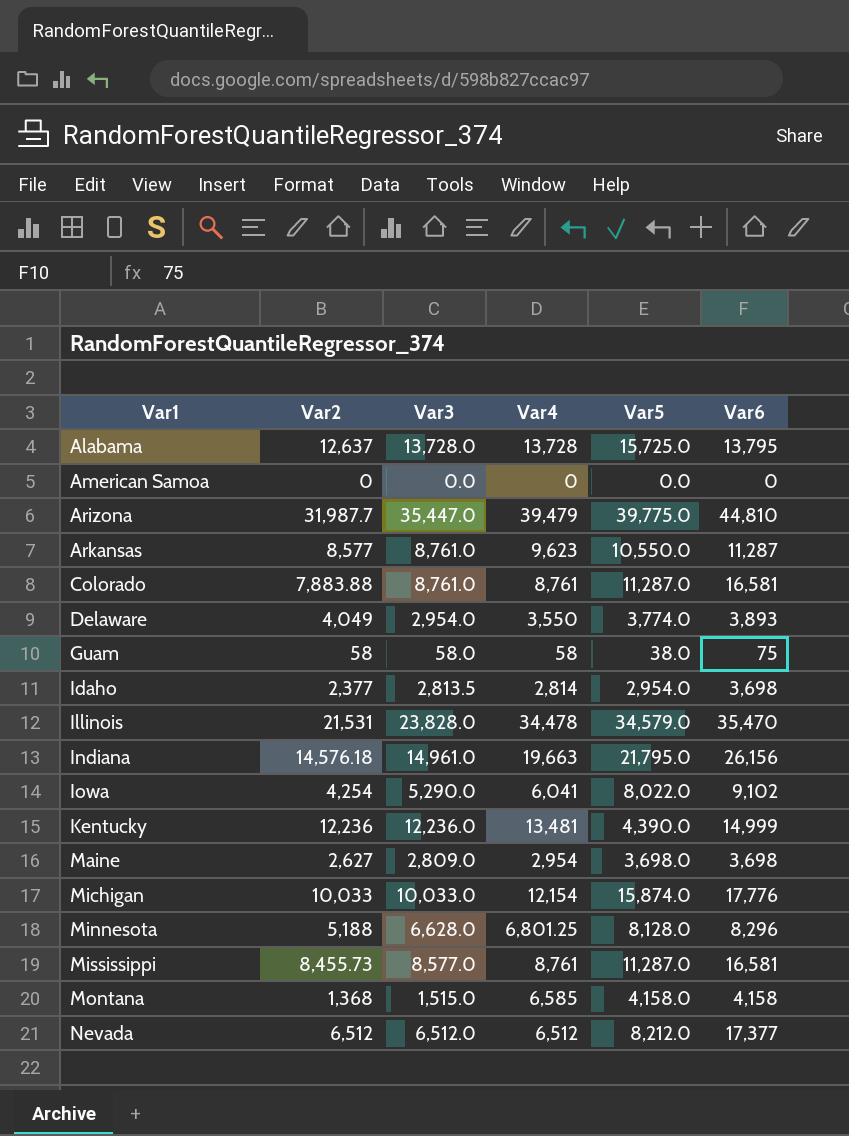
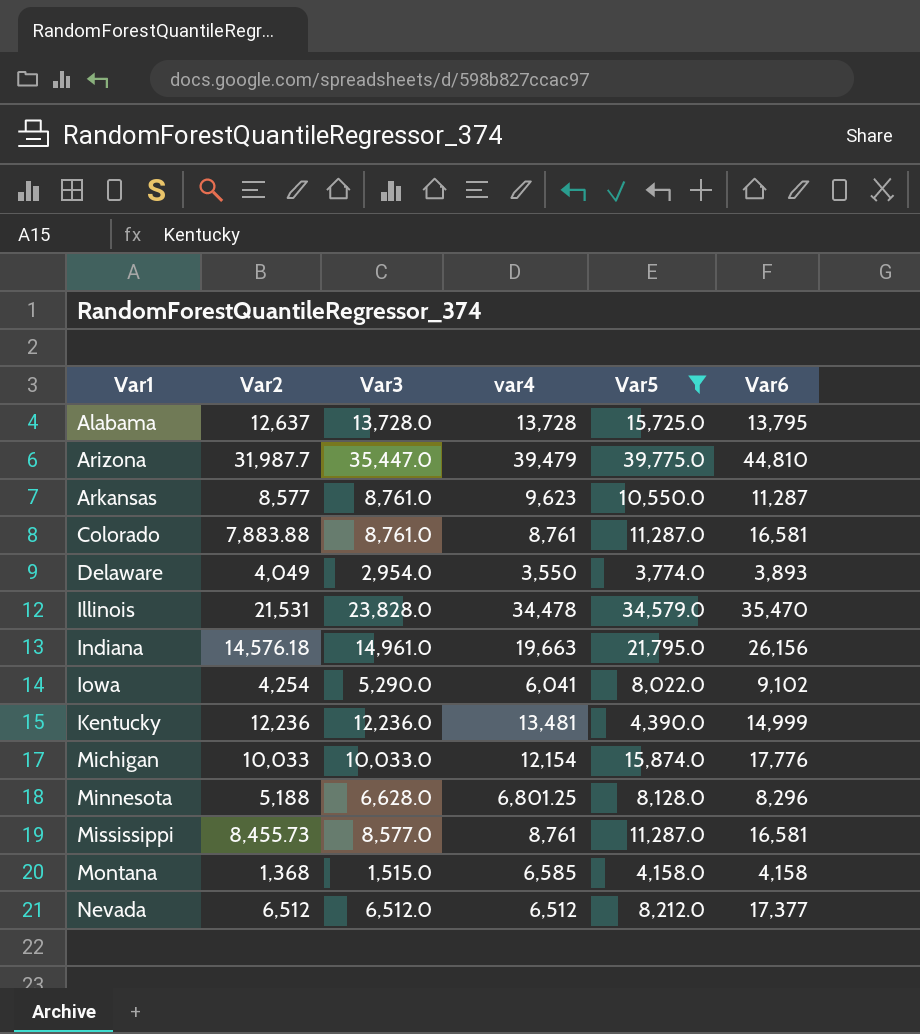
filter: none -> Var5 >= 3,774.0
column name: Var4 -> var4

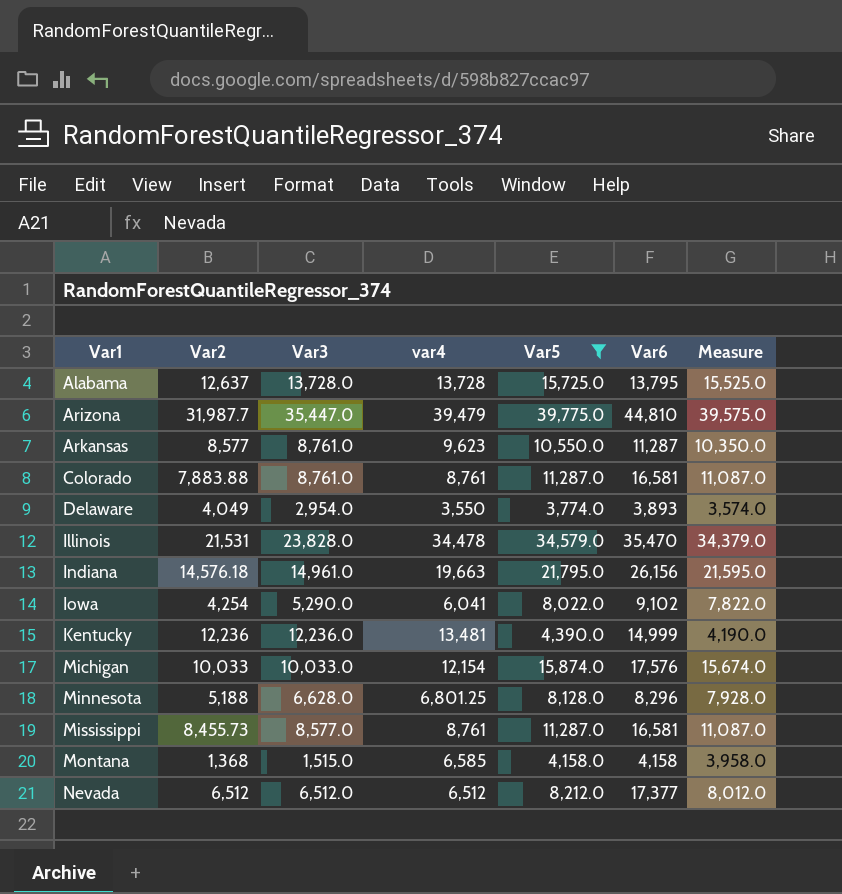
column Measure | formula: none -> [Var5] - 200
Michigan | Var6: 17,776 -> 17,576

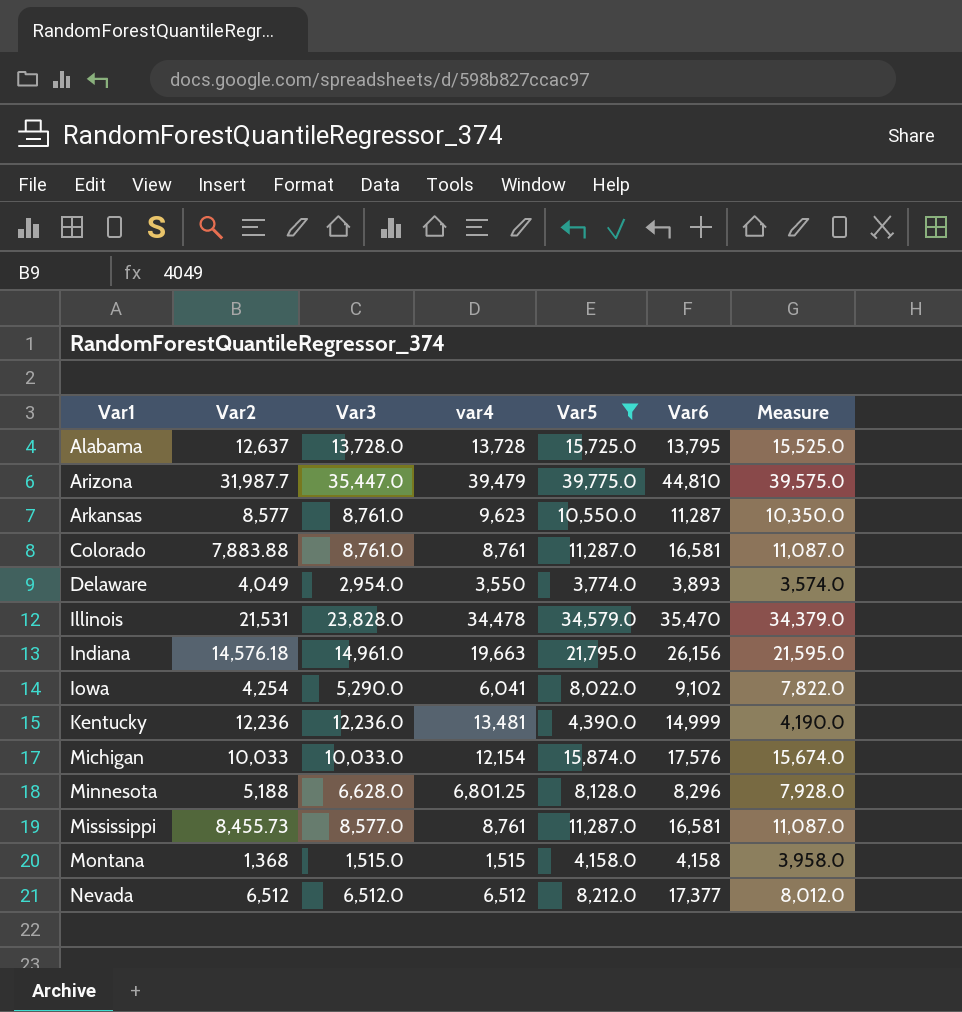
Montana | var4: 6,585 -> 1,515

